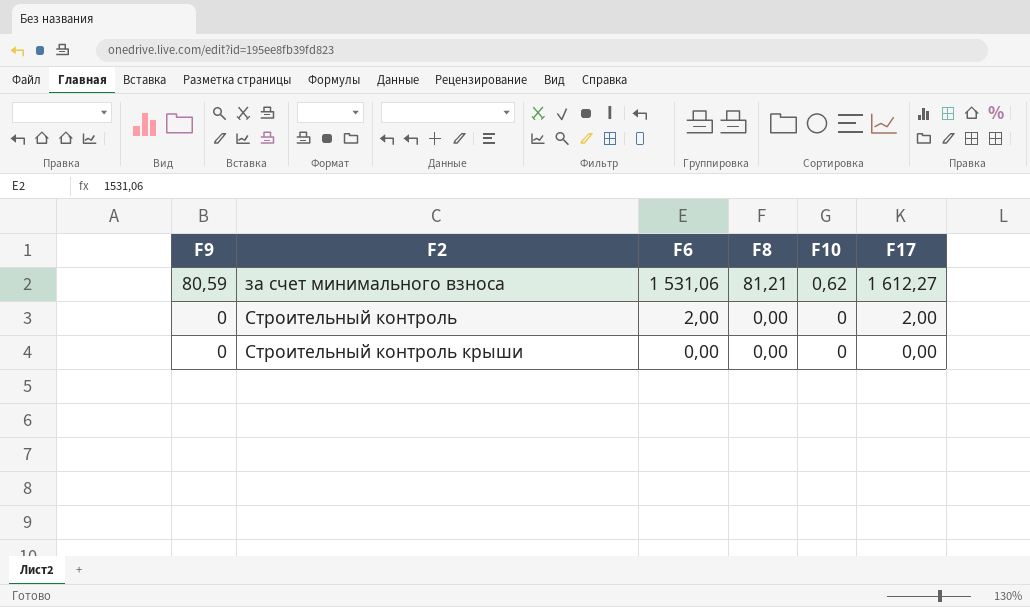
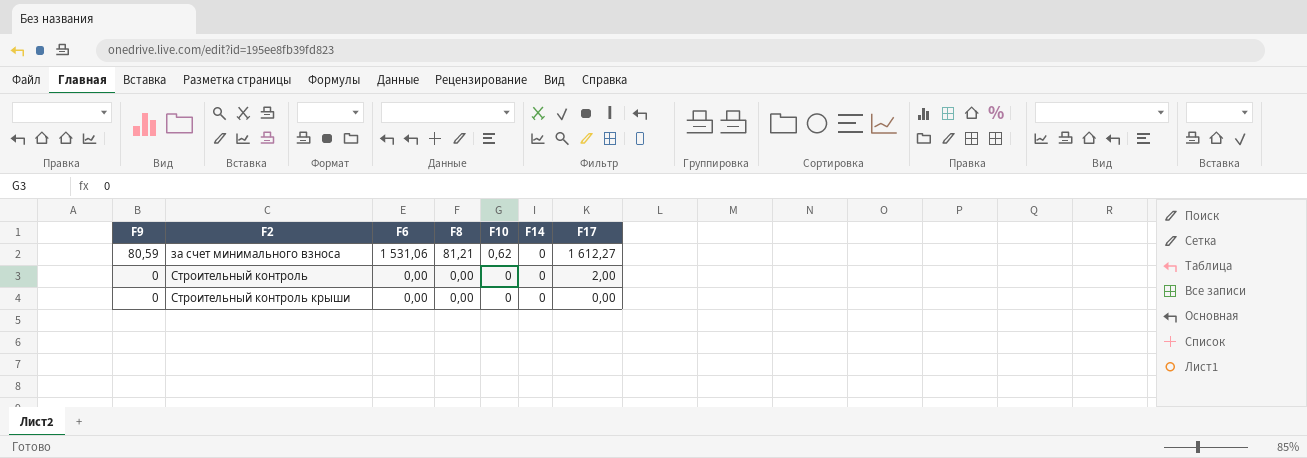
column F14 | position: none -> 6
Строительный контроль | F6: 2,00 -> 0,00

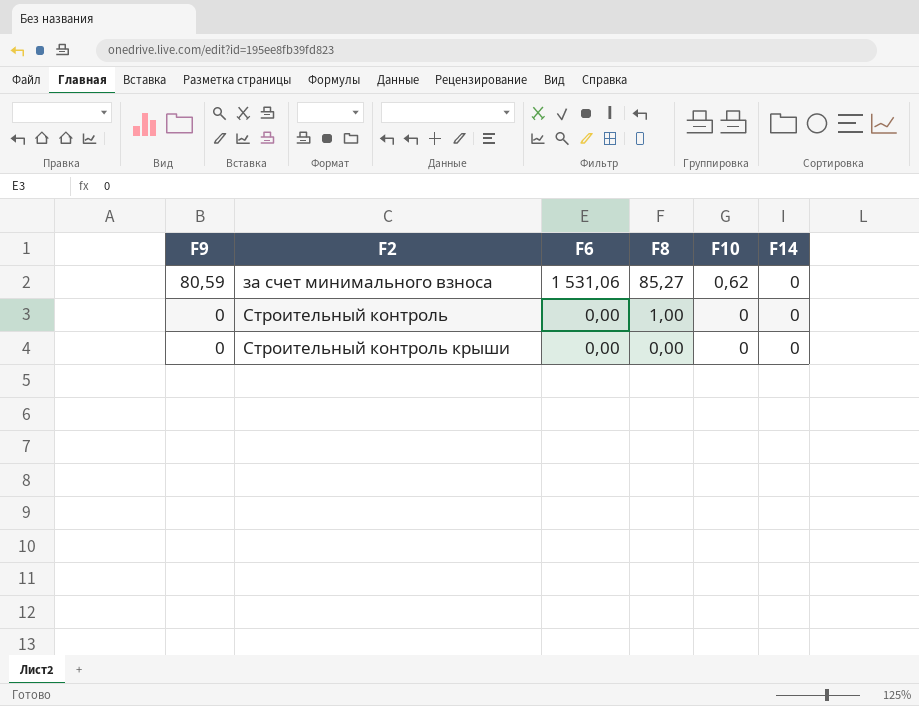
column F17 | position: 7 -> none
за счет минимального взноса | F8: 81,21 -> 85,27
Строительный контроль | F8: 0,00 -> 1,00

